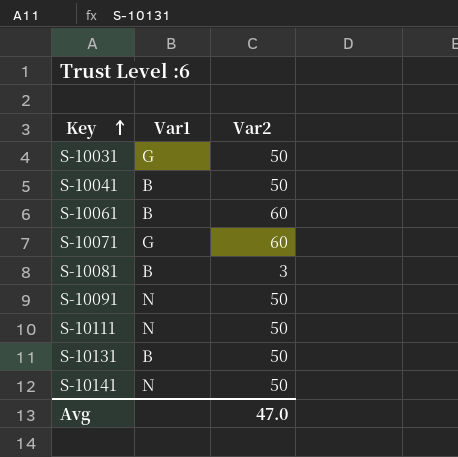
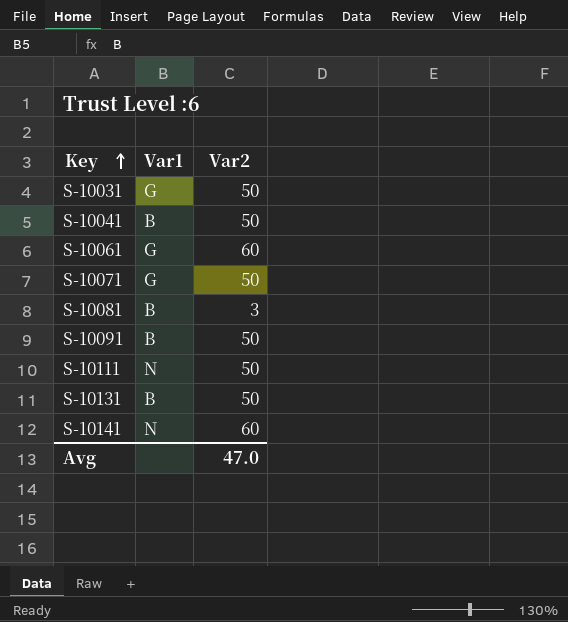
S-10061 | Var1: B -> G
S-10071 | Var2: 60 -> 50
S-10091 | Var1: N -> B
S-10141 | Var2: 50 -> 60

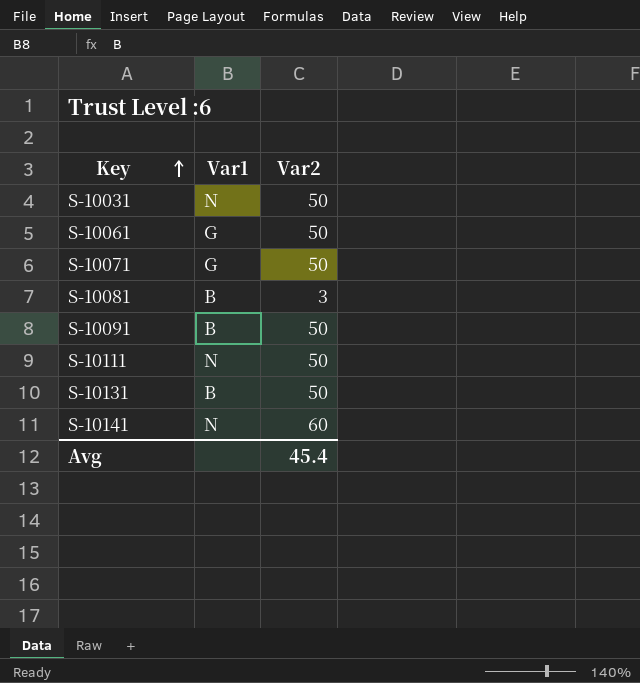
row S-10041: B | 50 -> none
S-10031 | Var1: G -> N
S-10061 | Var2: 60 -> 50
Avg | Var2: 47.0 -> 45.4

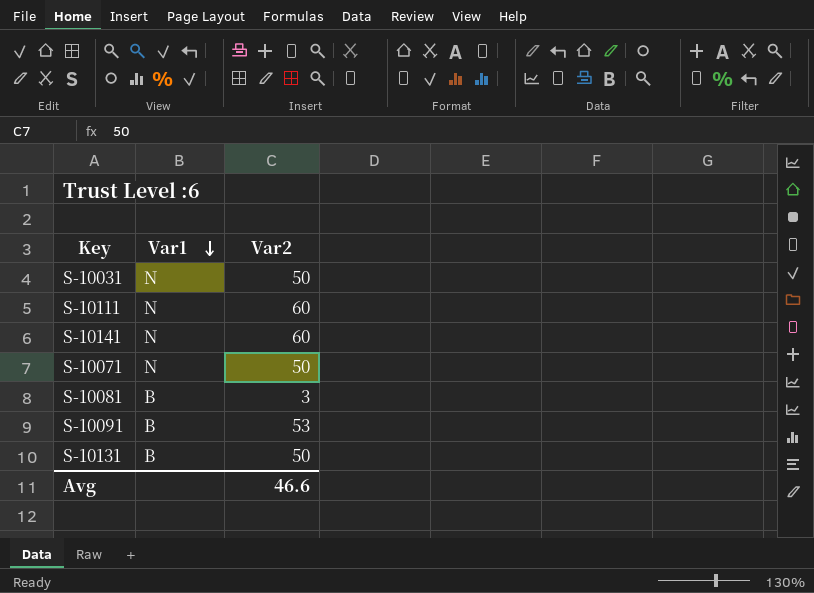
row order: Key ascending -> Var1 descending
row S-10061: G | 50 -> none
S-10111 | Var2: 50 -> 60
S-10071 | Var1: G -> N
S-10091 | Var2: 50 -> 53
Avg | Var2: 45.4 -> 46.6

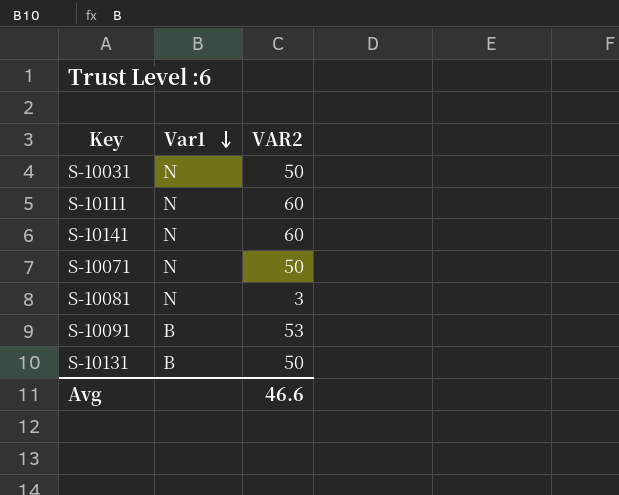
column name: Var2 -> VAR2
S-10081 | Var1: B -> N

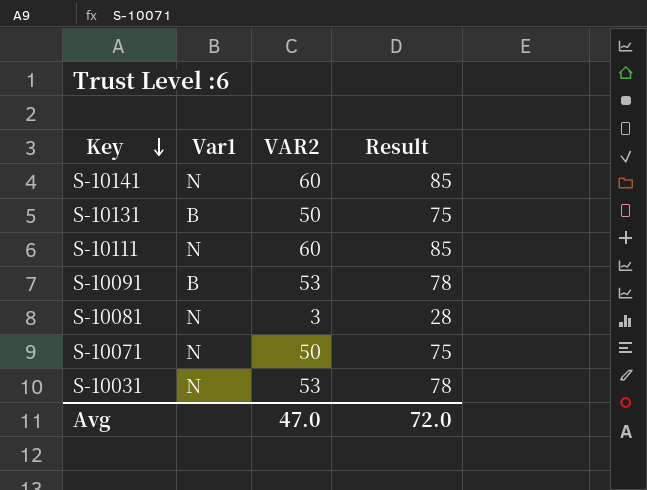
row order: Var1 descending -> Key descending
column Result | formula: none -> [VAR2] + 25
S-10031 | VAR2: 50 -> 53
Avg | VAR2: 46.6 -> 47.0

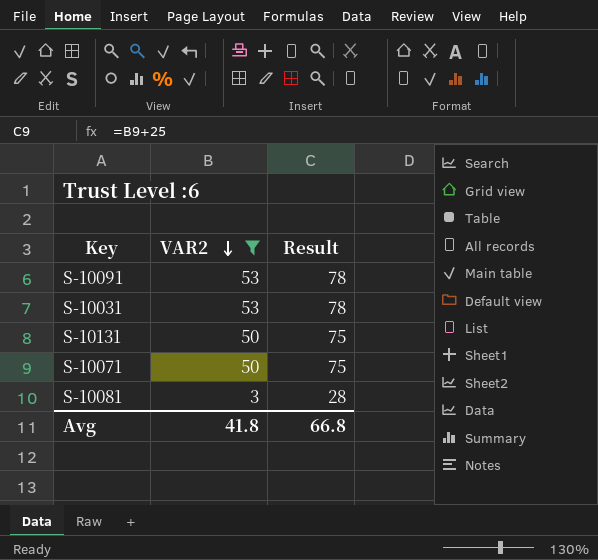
filter: none -> VAR2 != 60
row order: Key descending -> VAR2 descending
column Var1 | position: 2 -> none
Avg | VAR2: 47.0 -> 41.8
Avg | Result: 72.0 -> 66.8

